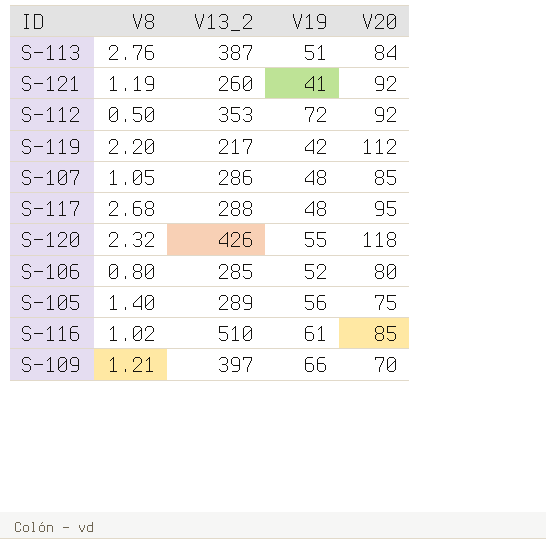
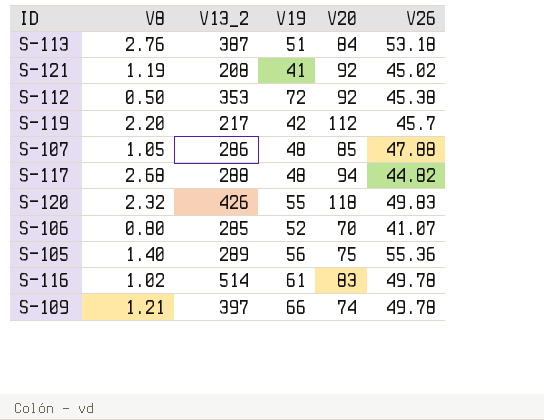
column V26 | position: none -> 6
S-121 | V13_2: 260 -> 208
S-117 | V20: 95 -> 94
S-106 | V20: 80 -> 70
S-116 | V13_2: 510 -> 514
S-116 | V20: 85 -> 83
S-109 | V20: 70 -> 74

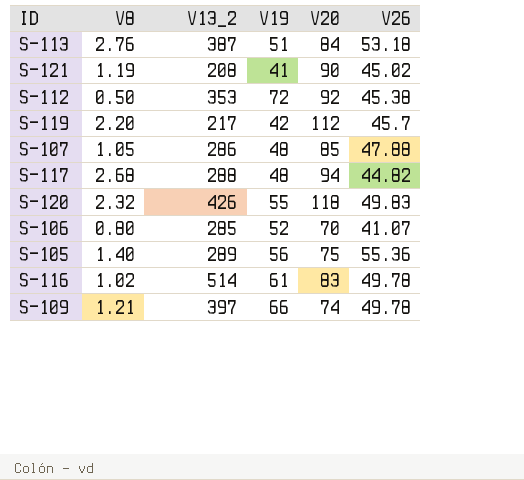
S-121 | V20: 92 -> 90

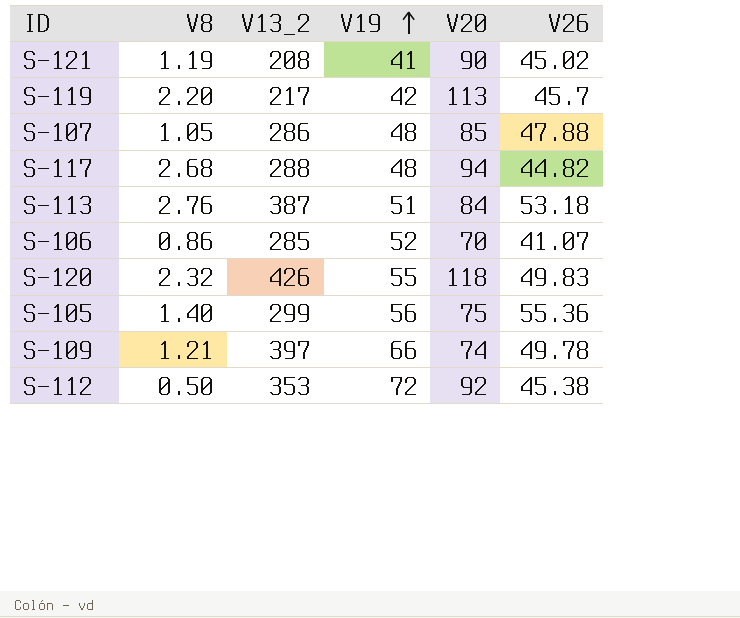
row order: none -> V19 ascending
row S-116: 1.02 | 514 | 61 | 83 | 49.78 -> none
S-119 | V20: 112 -> 113
S-106 | V8: 0.80 -> 0.86
S-105 | V13_2: 289 -> 299

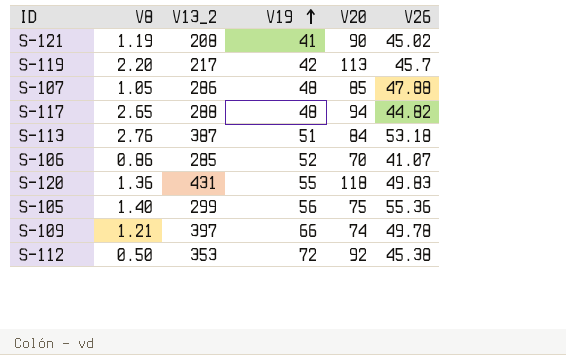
S-117 | V8: 2.68 -> 2.65
S-120 | V8: 2.32 -> 1.36
S-120 | V13_2: 426 -> 431

